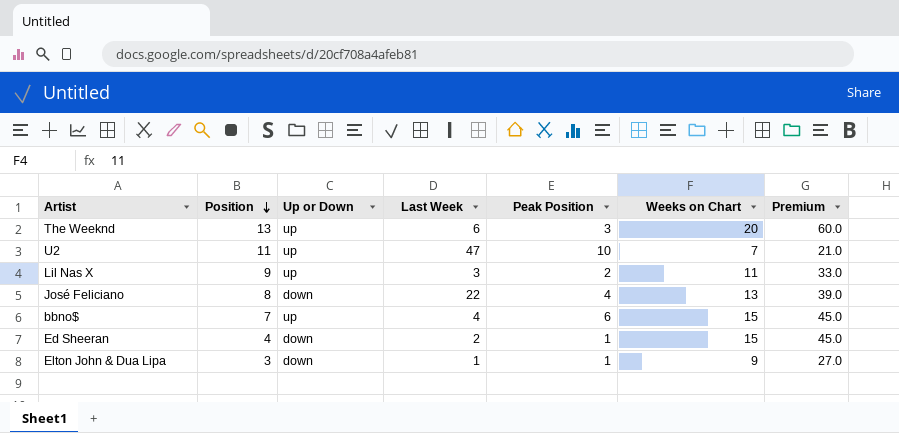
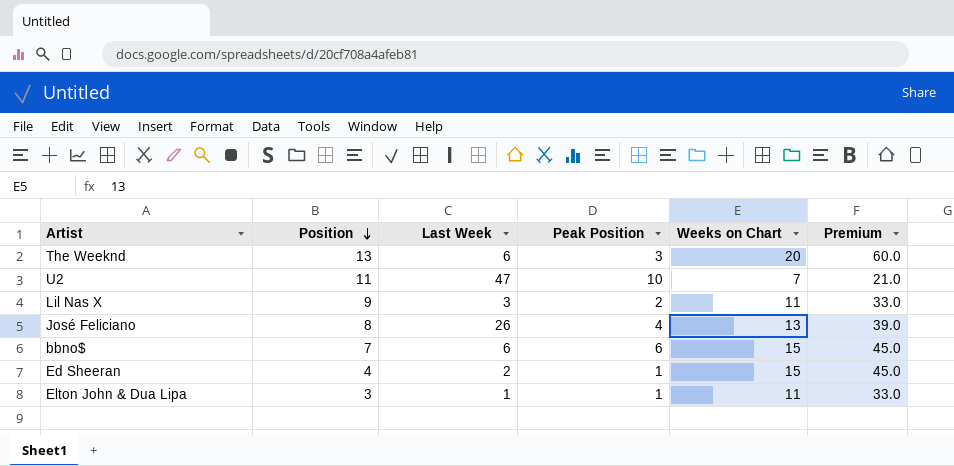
column Up or Down | position: 3 -> none
José Feliciano | Last Week: 22 -> 26
bbno$ | Last Week: 4 -> 6
Elton John & Dua Lipa | Weeks on Chart: 9 -> 11
Elton John & Dua Lipa | Premium: 27.0 -> 33.0

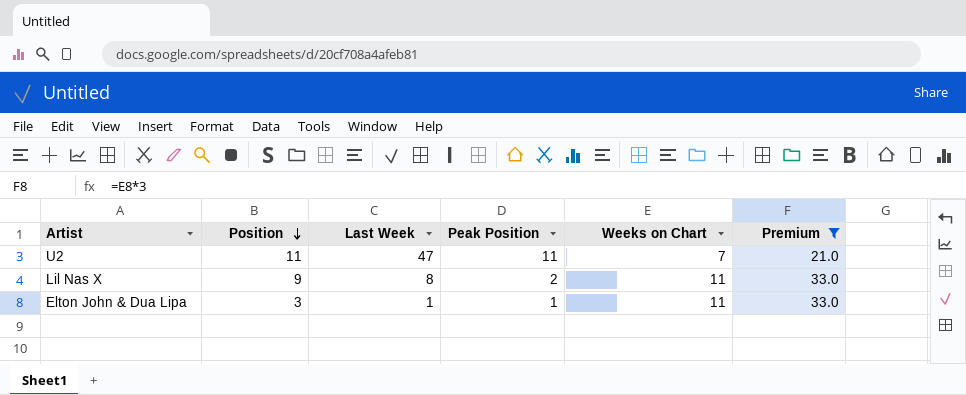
filter: none -> Premium <= 33.0
U2 | Peak Position: 10 -> 11
Lil Nas X | Last Week: 3 -> 8

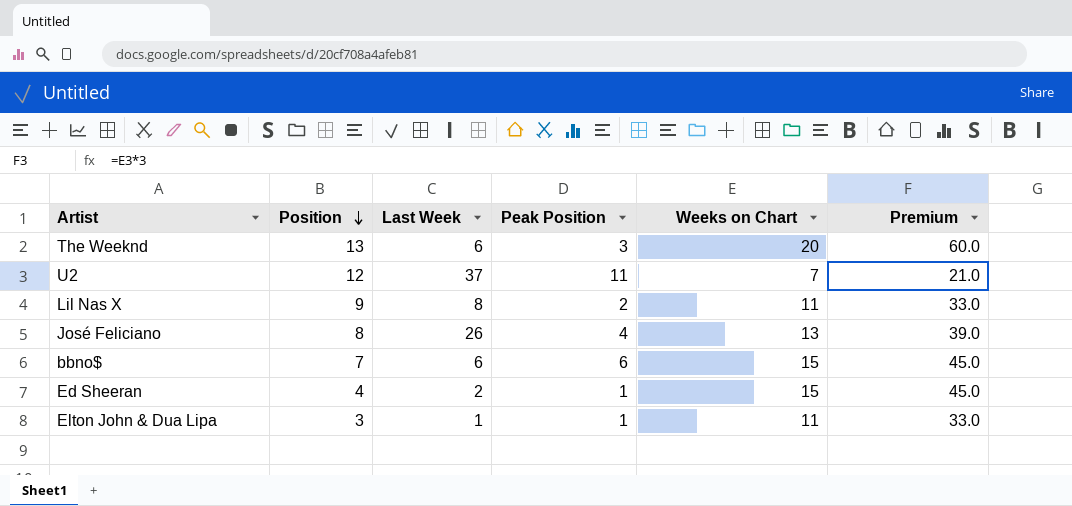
filter: Premium <= 33.0 -> none
U2 | Position: 11 -> 12
U2 | Last Week: 47 -> 37

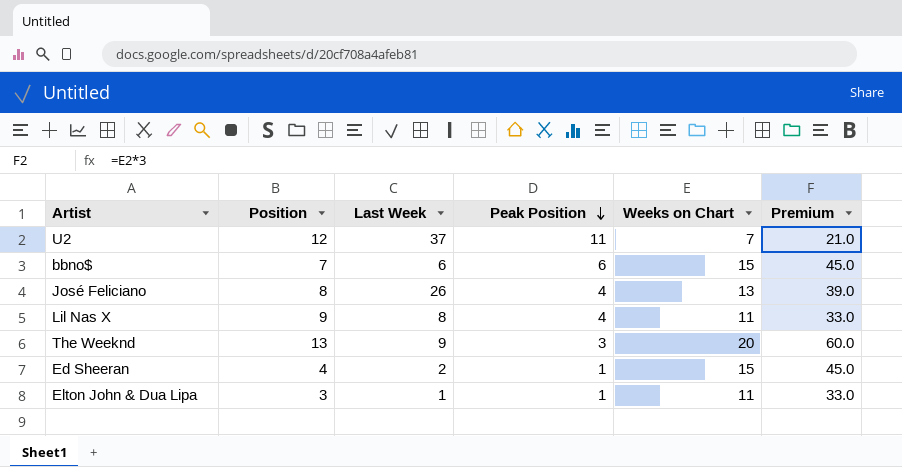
row order: Position descending -> Peak Position descending
Lil Nas X | Peak Position: 2 -> 4
The Weeknd | Last Week: 6 -> 9

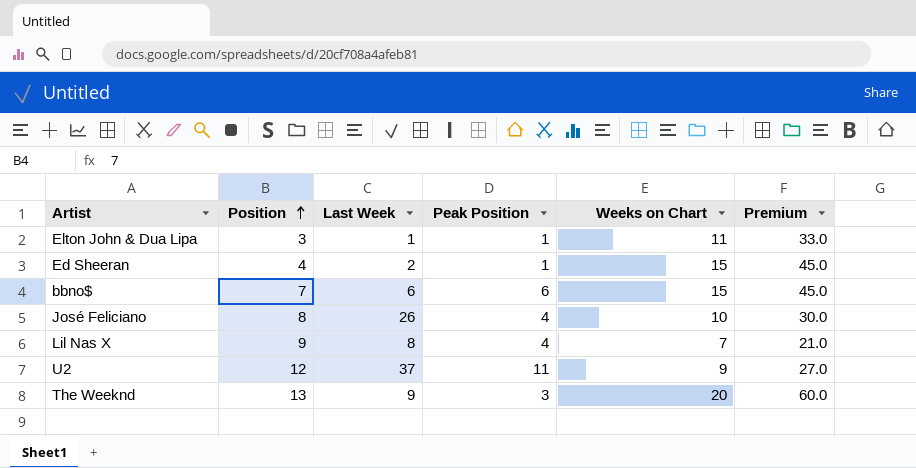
row order: Peak Position descending -> Position ascending
José Feliciano | Weeks on Chart: 13 -> 10
José Feliciano | Premium: 39.0 -> 30.0
Lil Nas X | Weeks on Chart: 11 -> 7
Lil Nas X | Premium: 33.0 -> 21.0
U2 | Weeks on Chart: 7 -> 9
U2 | Premium: 21.0 -> 27.0

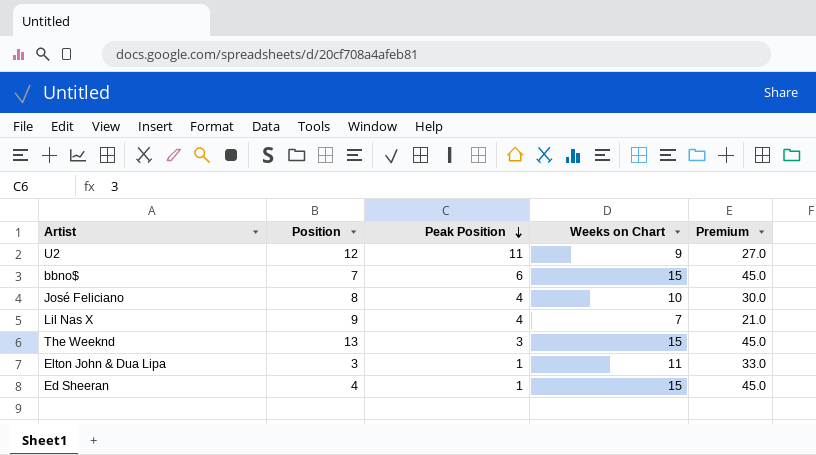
row order: Position ascending -> Peak Position descending
column Last Week | position: 3 -> none
The Weeknd | Weeks on Chart: 20 -> 15
The Weeknd | Premium: 60.0 -> 45.0

